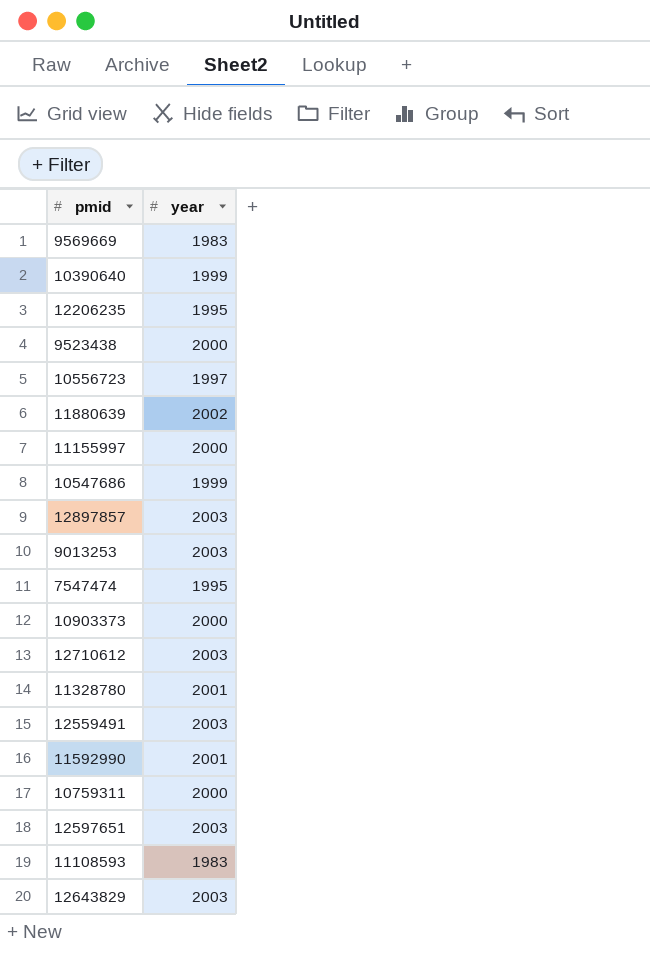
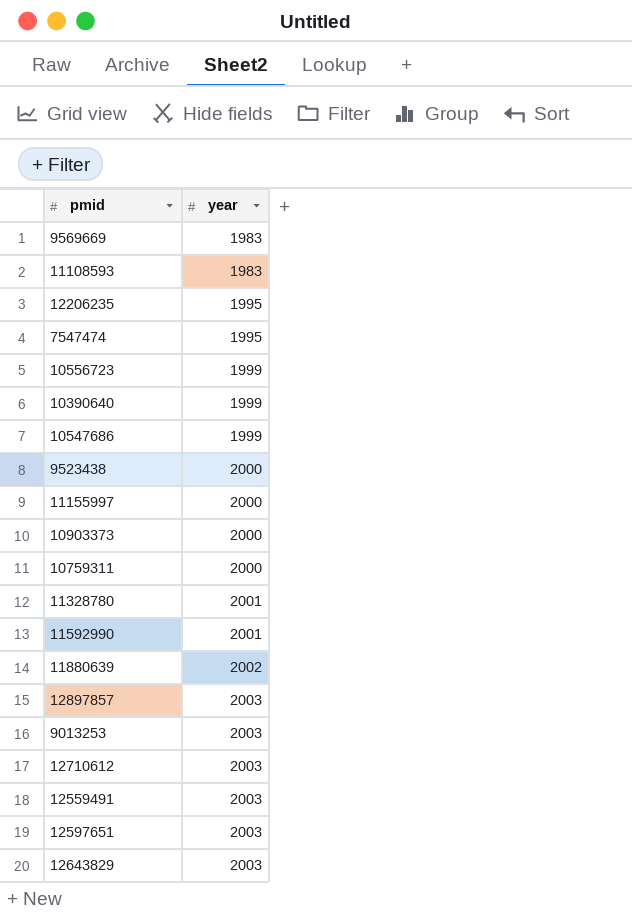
row order: none -> year ascending
10556723 | year: 1997 -> 1999

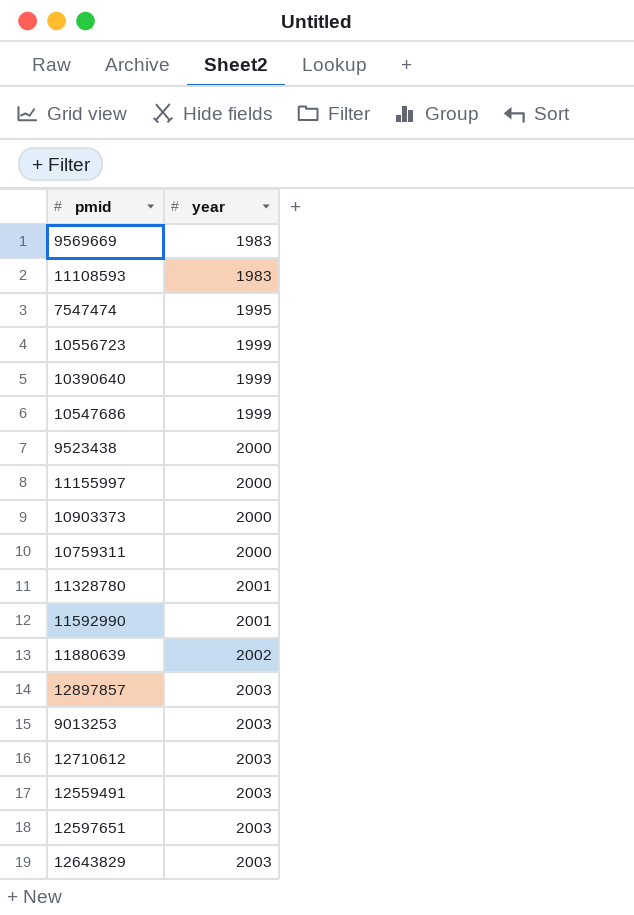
row 12206235: 1995 -> none

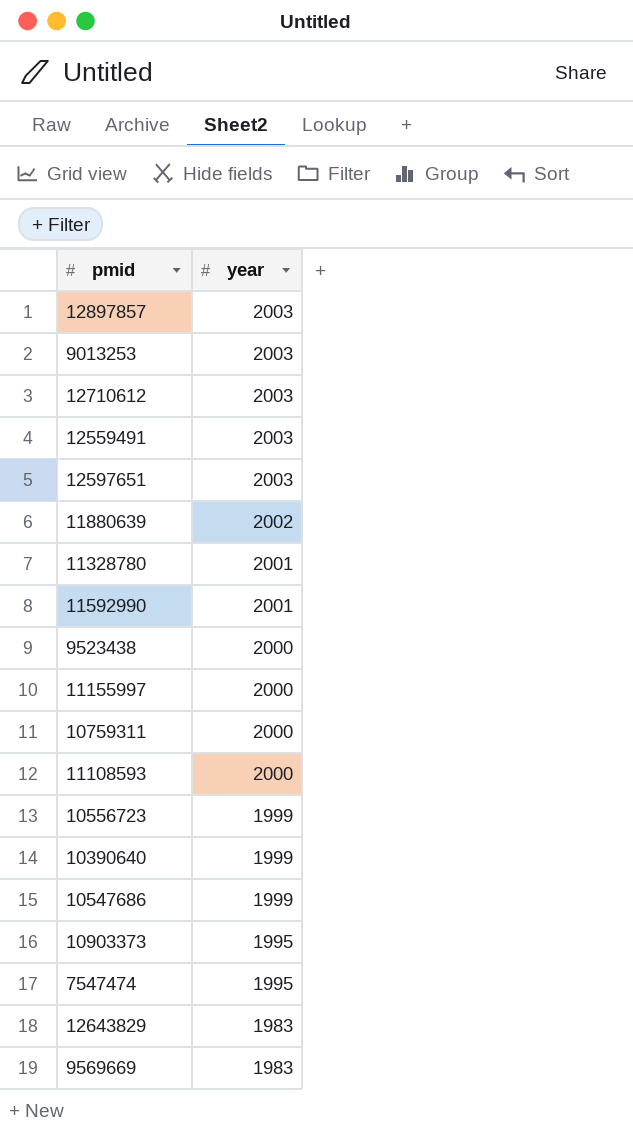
row order: year ascending -> year descending
11108593 | year: 1983 -> 2000
10903373 | year: 2000 -> 1995
12643829 | year: 2003 -> 1983

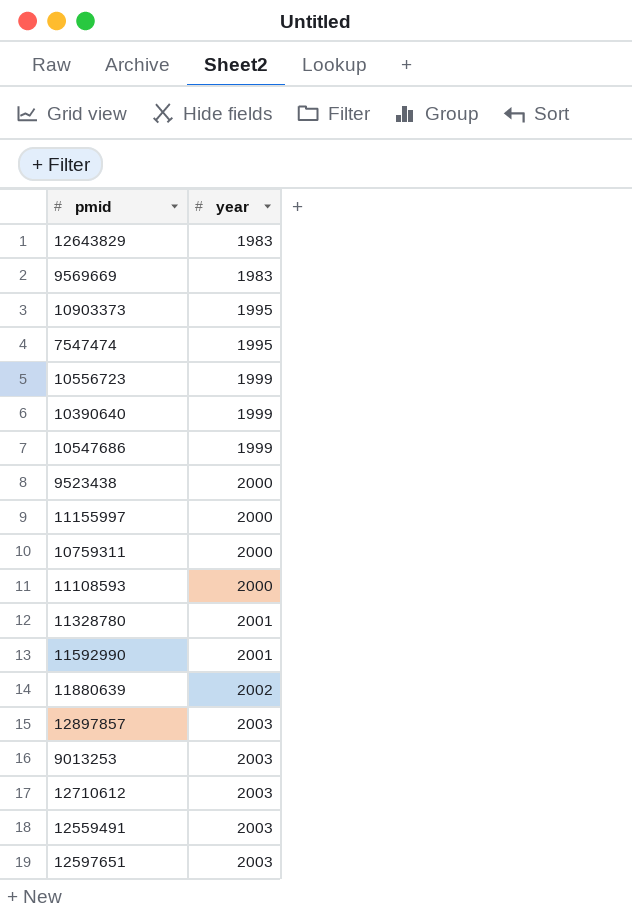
row order: year descending -> year ascending

